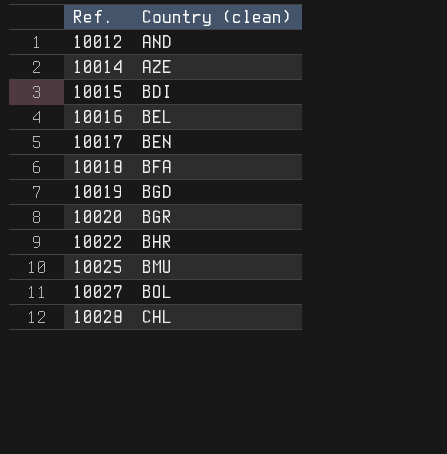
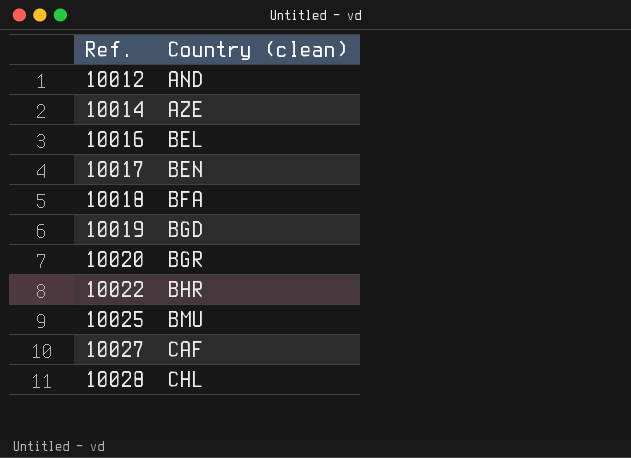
row 10015: BDI -> none
10027 | Country (clean): BOL -> CAF

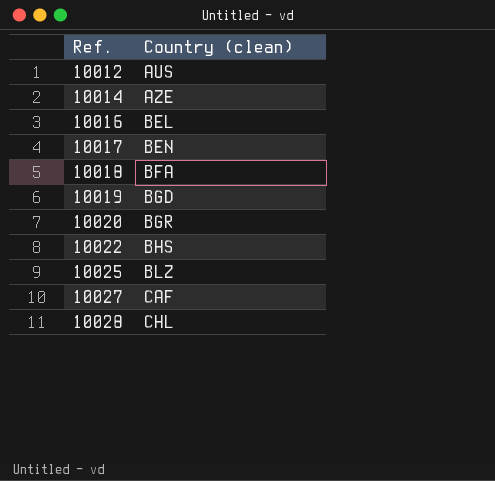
10012 | Country (clean): AND -> AUS
10022 | Country (clean): BHR -> BHS
10025 | Country (clean): BMU -> BLZ

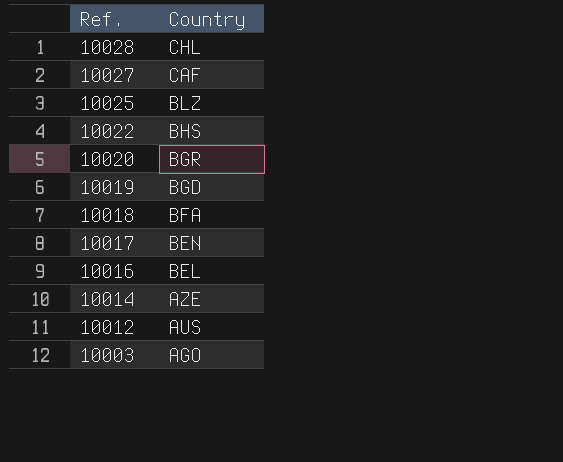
row order: Ref. ascending -> Ref. descending
column name: Country (clean) -> Country
row 10003: none -> AGO

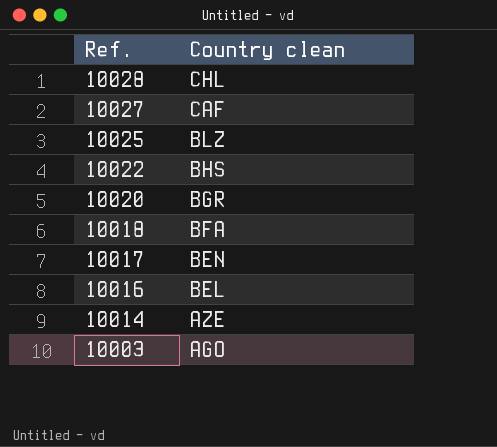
column name: Country -> Country clean
row 10019: BGD -> none
row 10012: AUS -> none

